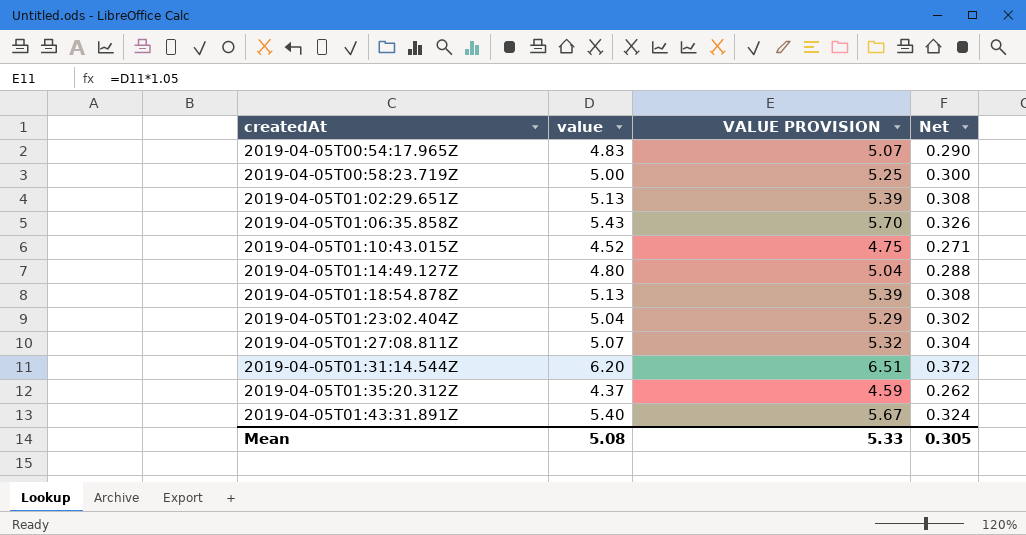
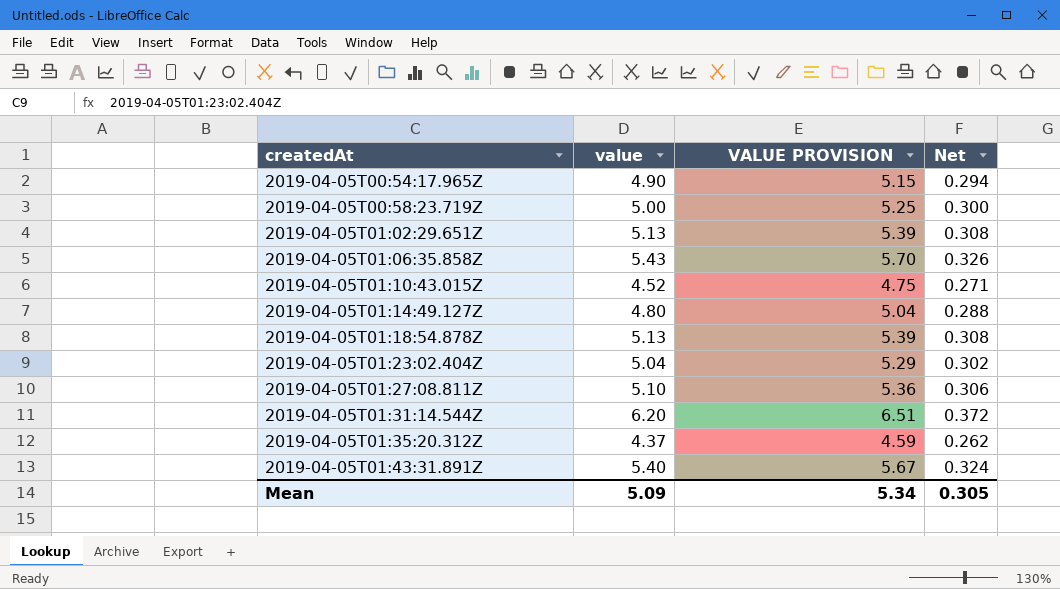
2019-04-05T00:54:17.965Z | value: 4.83 -> 4.90
2019-04-05T00:54:17.965Z | VALUE PROVISION: 5.07 -> 5.15
2019-04-05T00:54:17.965Z | Net: 0.290 -> 0.294
2019-04-05T01:27:08.811Z | value: 5.07 -> 5.10
2019-04-05T01:27:08.811Z | VALUE PROVISION: 5.32 -> 5.36
2019-04-05T01:27:08.811Z | Net: 0.304 -> 0.306
Mean | value: 5.08 -> 5.09
Mean | VALUE PROVISION: 5.33 -> 5.34

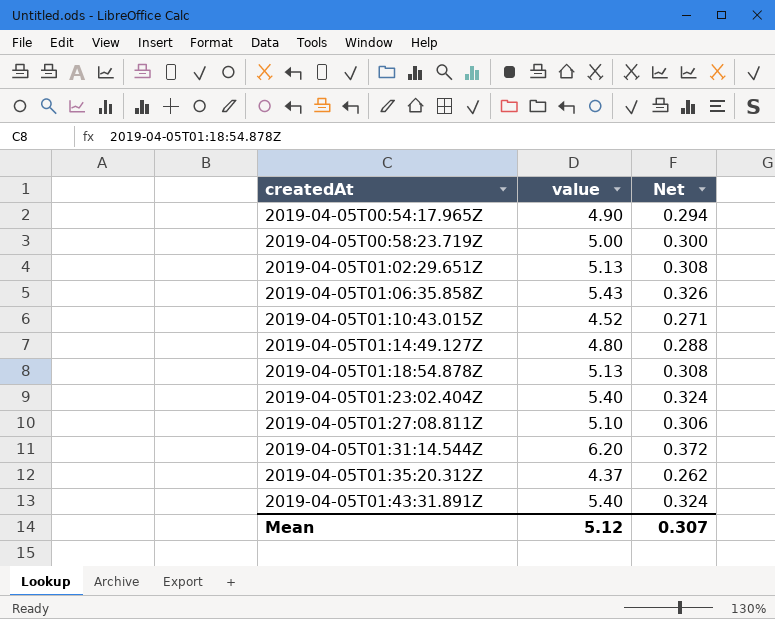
column VALUE PROVISION | formula: [value] * 1.05 -> none
2019-04-05T01:23:02.404Z | value: 5.04 -> 5.40
2019-04-05T01:23:02.404Z | Net: 0.302 -> 0.324
Mean | value: 5.09 -> 5.12
Mean | Net: 0.305 -> 0.307

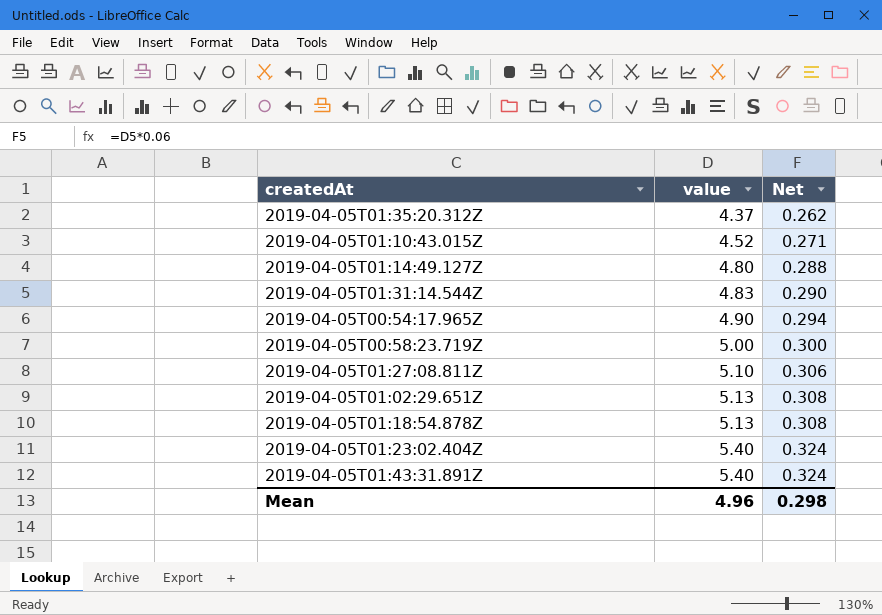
row order: createdAt ascending -> value ascending
row 2019-04-05T01:06:35.858Z: 5.43 | 0.326 -> none
2019-04-05T01:31:14.544Z | value: 6.20 -> 4.83
2019-04-05T01:31:14.544Z | Net: 0.372 -> 0.290
Mean | value: 5.12 -> 4.96
Mean | Net: 0.307 -> 0.298

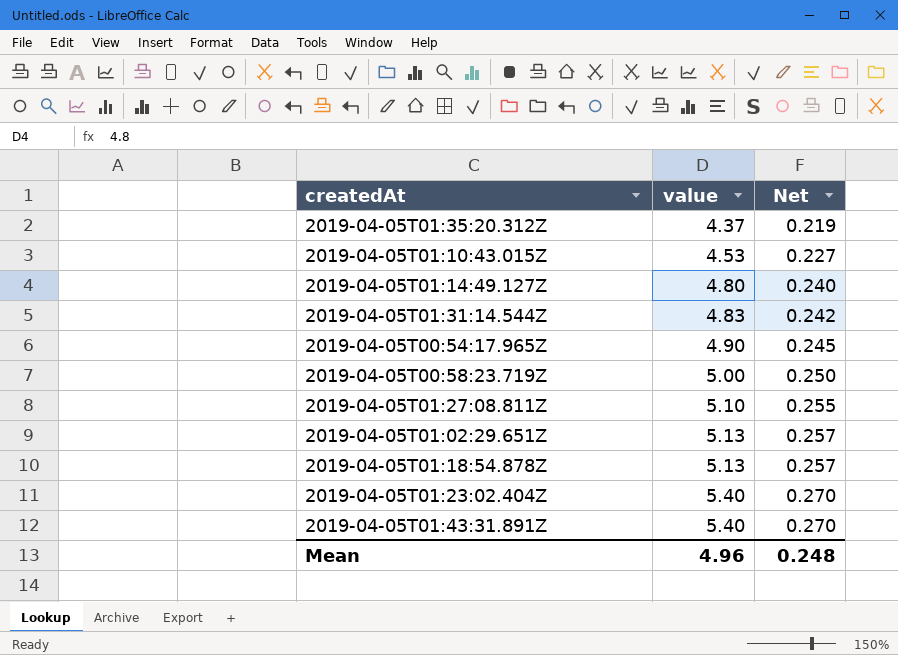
column Net | formula: [value] * 0.06 -> [value] * 0.05
2019-04-05T01:10:43.015Z | value: 4.52 -> 4.53
Mean | Net: 0.298 -> 0.248

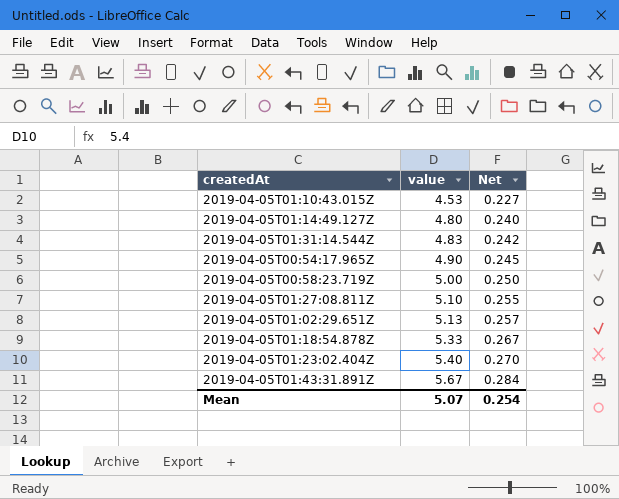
row 2019-04-05T01:35:20.312Z: 4.37 | 0.219 -> none
2019-04-05T01:18:54.878Z | value: 5.13 -> 5.33
2019-04-05T01:18:54.878Z | Net: 0.257 -> 0.267
2019-04-05T01:43:31.891Z | value: 5.40 -> 5.67
2019-04-05T01:43:31.891Z | Net: 0.270 -> 0.284
Mean | value: 4.96 -> 5.07
Mean | Net: 0.248 -> 0.254

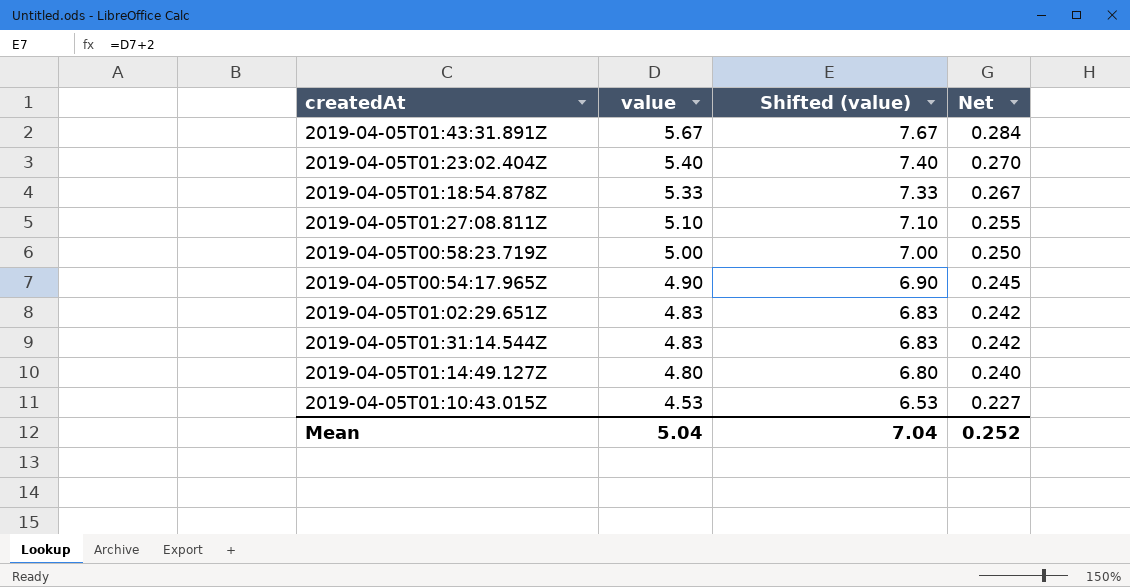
row order: value ascending -> value descending
column Shifted (value) | formula: none -> [value] + 2
2019-04-05T01:02:29.651Z | value: 5.13 -> 4.83
2019-04-05T01:02:29.651Z | Net: 0.257 -> 0.242
Mean | value: 5.07 -> 5.04
Mean | Net: 0.254 -> 0.252

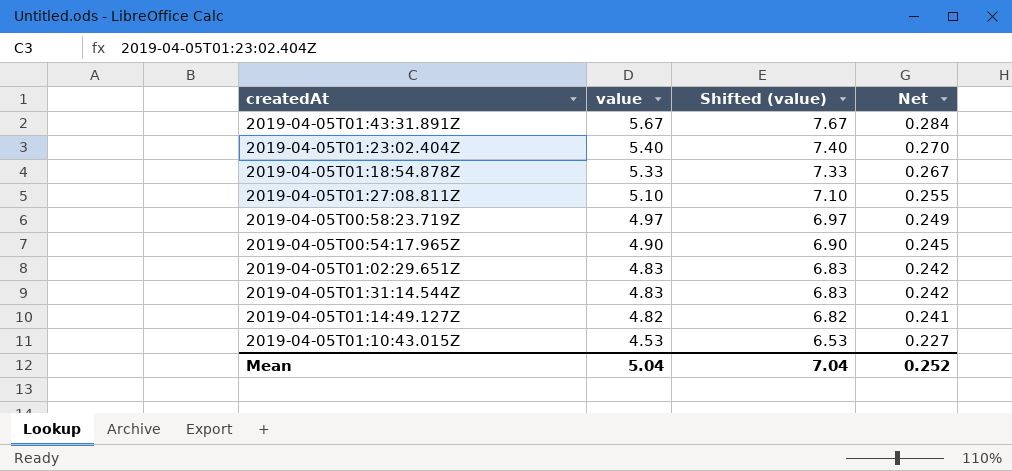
2019-04-05T00:58:23.719Z | value: 5.00 -> 4.97
2019-04-05T00:58:23.719Z | Shifted (value): 7.00 -> 6.97
2019-04-05T00:58:23.719Z | Net: 0.250 -> 0.249
2019-04-05T01:14:49.127Z | value: 4.80 -> 4.82
2019-04-05T01:14:49.127Z | Shifted (value): 6.80 -> 6.82
2019-04-05T01:14:49.127Z | Net: 0.240 -> 0.241

